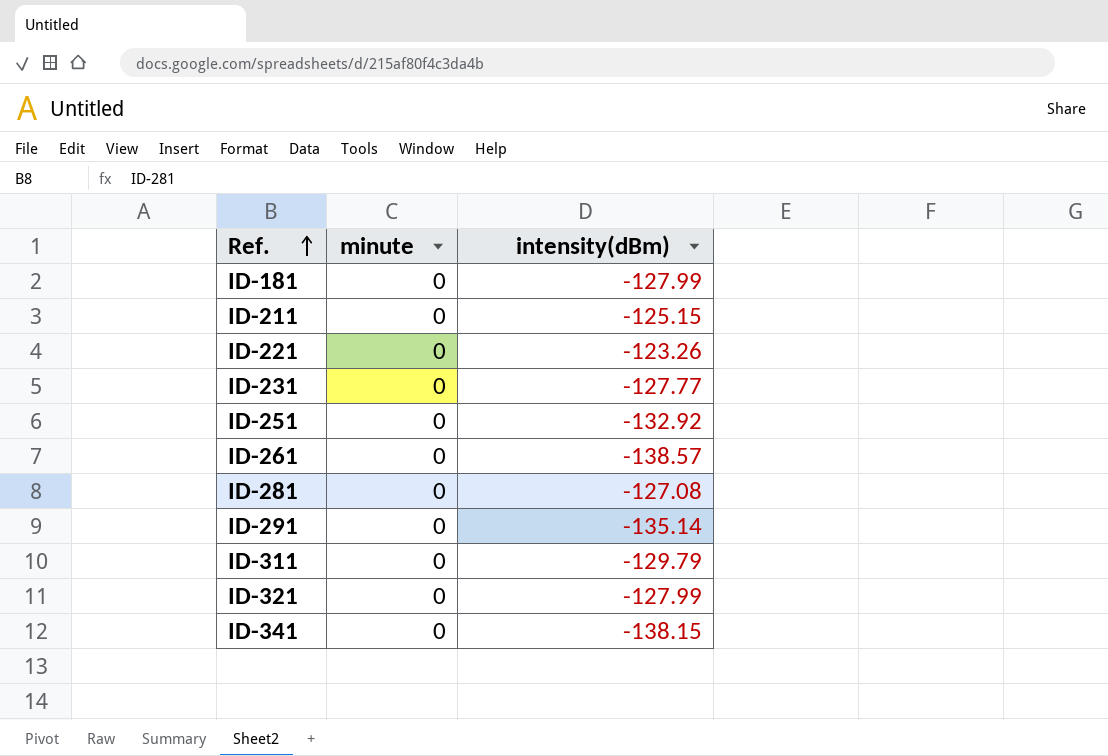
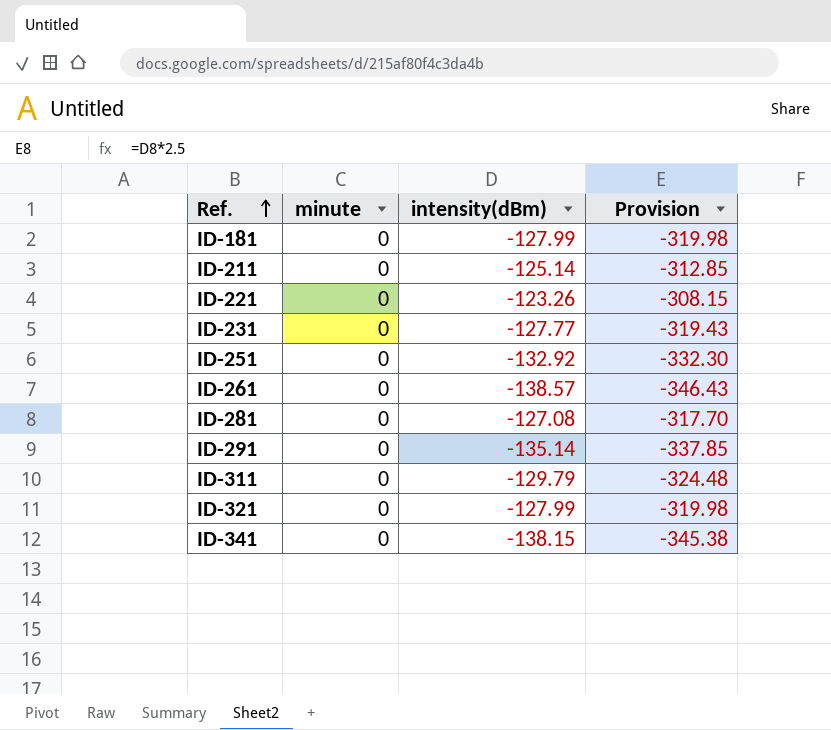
column Provision | formula: none -> [intensity(dBm)] * 2.5
ID-211 | intensity(dBm): -125.15 -> -125.14

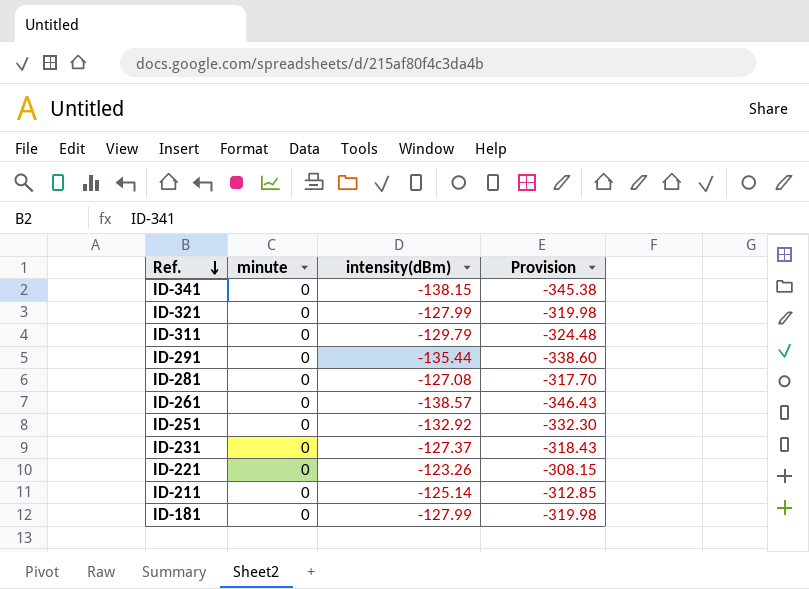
row order: Ref. ascending -> Ref. descending
ID-291 | intensity(dBm): -135.14 -> -135.44
ID-291 | Provision: -337.85 -> -338.60
ID-231 | intensity(dBm): -127.77 -> -127.37
ID-231 | Provision: -319.43 -> -318.43

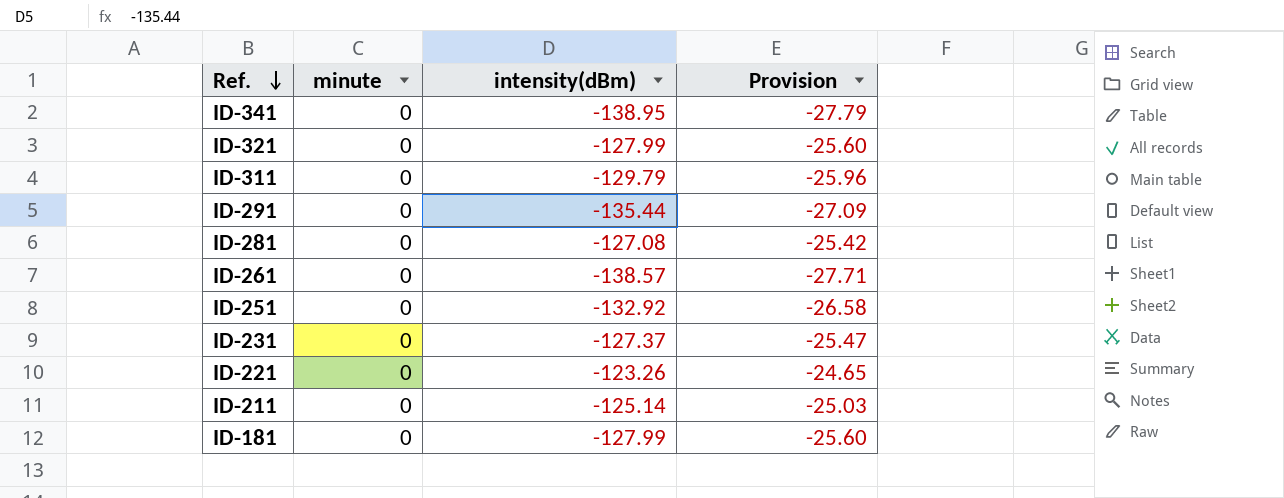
column Provision | formula: [intensity(dBm)] * 2.5 -> [intensity(dBm)] * 0.2
ID-341 | intensity(dBm): -138.15 -> -138.95

